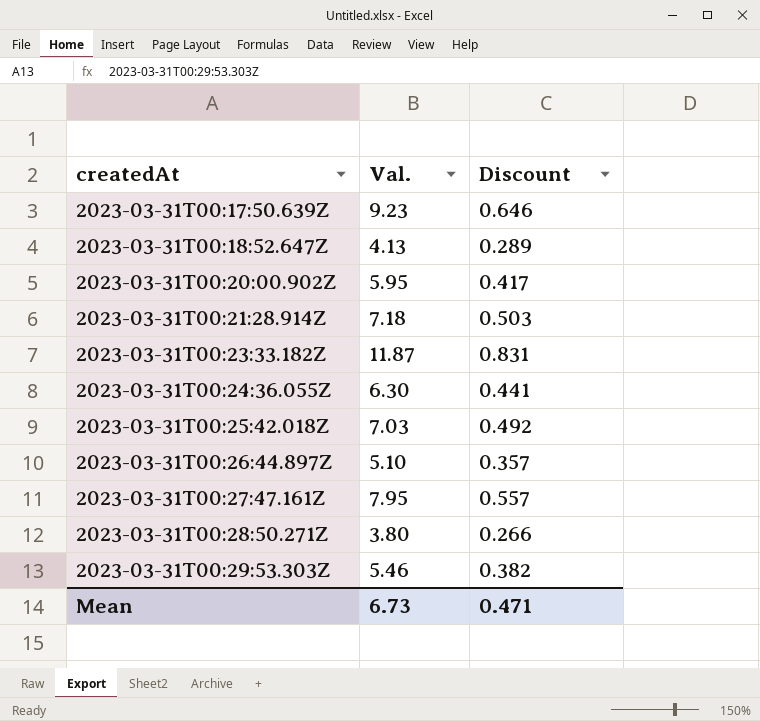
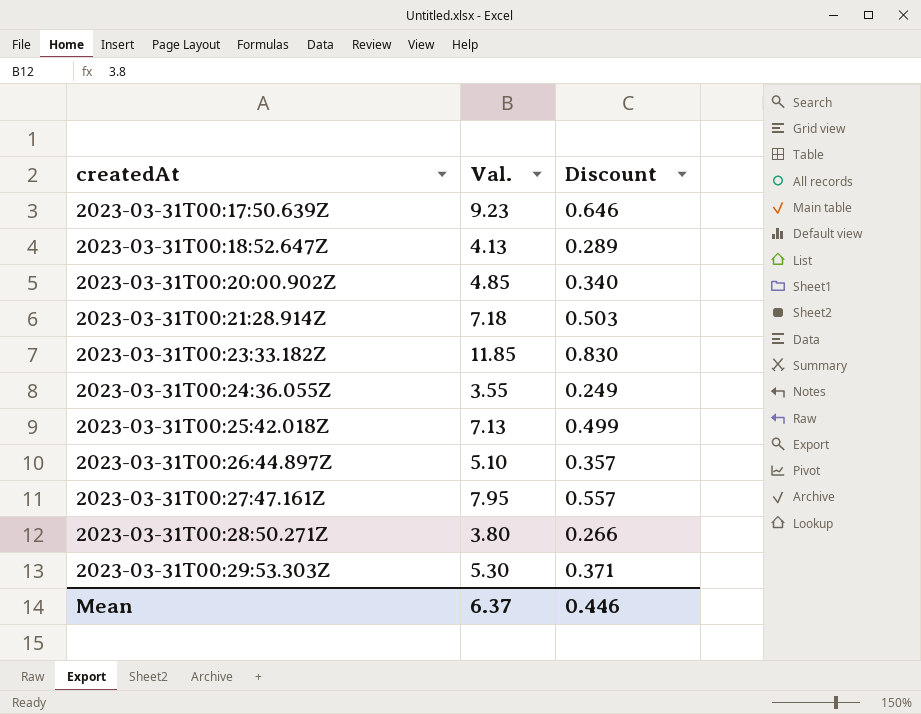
2023-03-31T00:20:00.902Z | Val.: 5.95 -> 4.85
2023-03-31T00:20:00.902Z | Discount: 0.417 -> 0.340
2023-03-31T00:23:33.182Z | Val.: 11.87 -> 11.85
2023-03-31T00:23:33.182Z | Discount: 0.831 -> 0.830
2023-03-31T00:24:36.055Z | Val.: 6.30 -> 3.55
2023-03-31T00:24:36.055Z | Discount: 0.441 -> 0.249
2023-03-31T00:25:42.018Z | Val.: 7.03 -> 7.13
2023-03-31T00:25:42.018Z | Discount: 0.492 -> 0.499
2023-03-31T00:29:53.303Z | Val.: 5.46 -> 5.30
2023-03-31T00:29:53.303Z | Discount: 0.382 -> 0.371
Mean | Val.: 6.73 -> 6.37
Mean | Discount: 0.471 -> 0.446

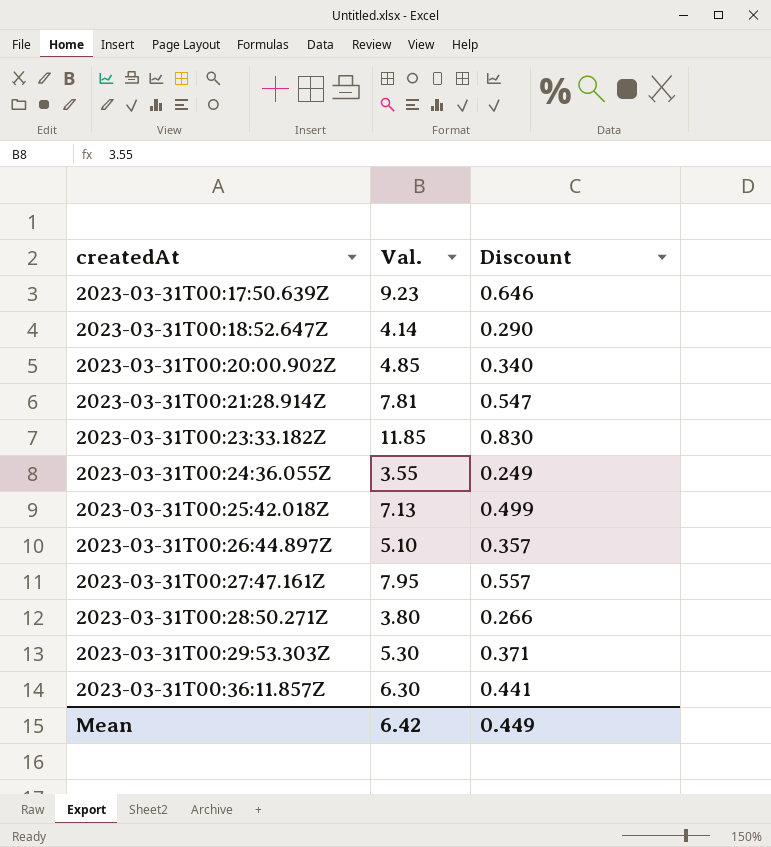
2023-03-31T00:18:52.647Z | Val.: 4.13 -> 4.14
2023-03-31T00:18:52.647Z | Discount: 0.289 -> 0.290
2023-03-31T00:21:28.914Z | Val.: 7.18 -> 7.81
2023-03-31T00:21:28.914Z | Discount: 0.503 -> 0.547
row 2023-03-31T00:36:11.857Z: none -> 6.30 | 0.441
Mean | Val.: 6.37 -> 6.42
Mean | Discount: 0.446 -> 0.449

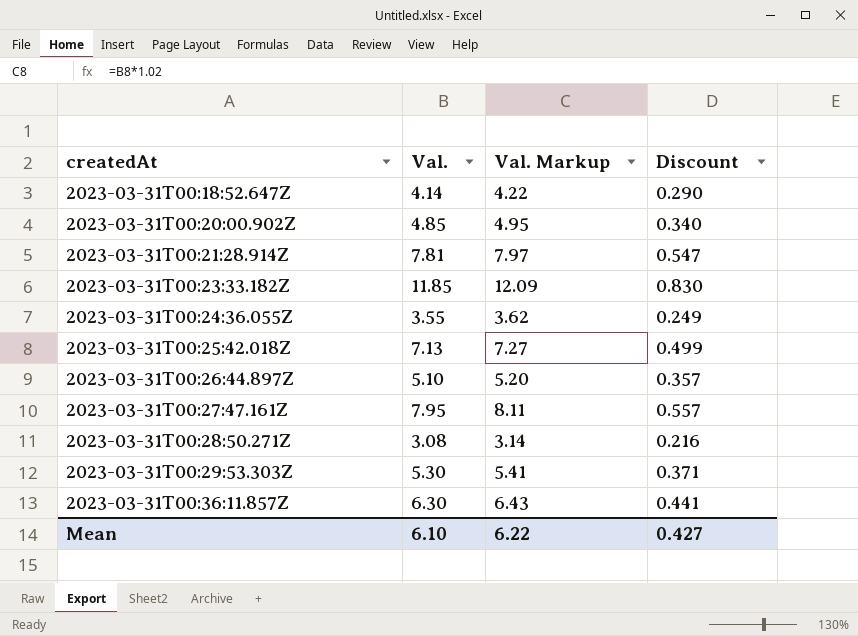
column Val. Markup | formula: none -> [Val.] * 1.02
row 2023-03-31T00:17:50.639Z: 9.23 | 0.646 -> none
2023-03-31T00:28:50.271Z | Val.: 3.80 -> 3.08
2023-03-31T00:28:50.271Z | Discount: 0.266 -> 0.216
Mean | Val.: 6.42 -> 6.10
Mean | Discount: 0.449 -> 0.427

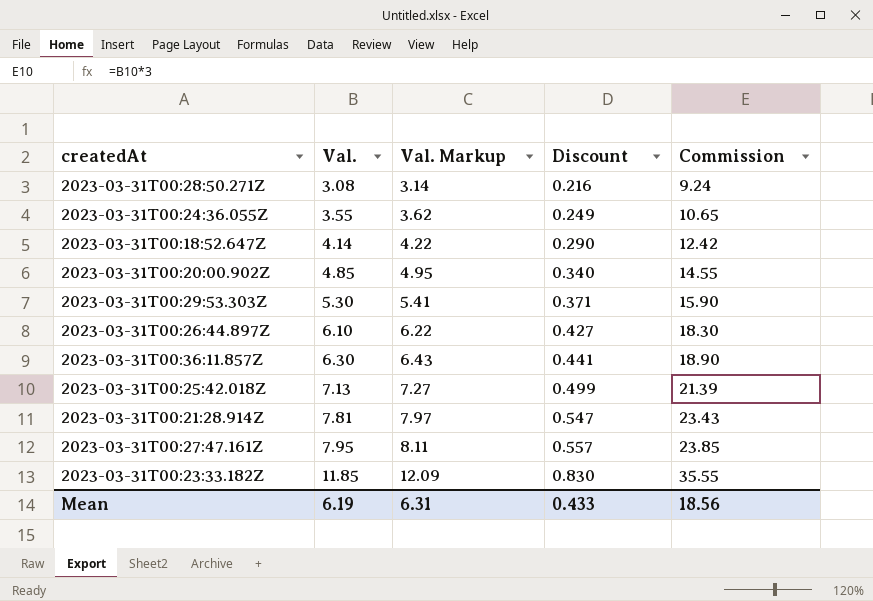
row order: createdAt ascending -> Val. ascending
column Commission | formula: none -> [Val.] * 3
2023-03-31T00:26:44.897Z | Val.: 5.10 -> 6.10
2023-03-31T00:26:44.897Z | Val. Markup: 5.20 -> 6.22
2023-03-31T00:26:44.897Z | Discount: 0.357 -> 0.427
Mean | Val.: 6.10 -> 6.19
Mean | Val. Markup: 6.22 -> 6.31
Mean | Discount: 0.427 -> 0.433

